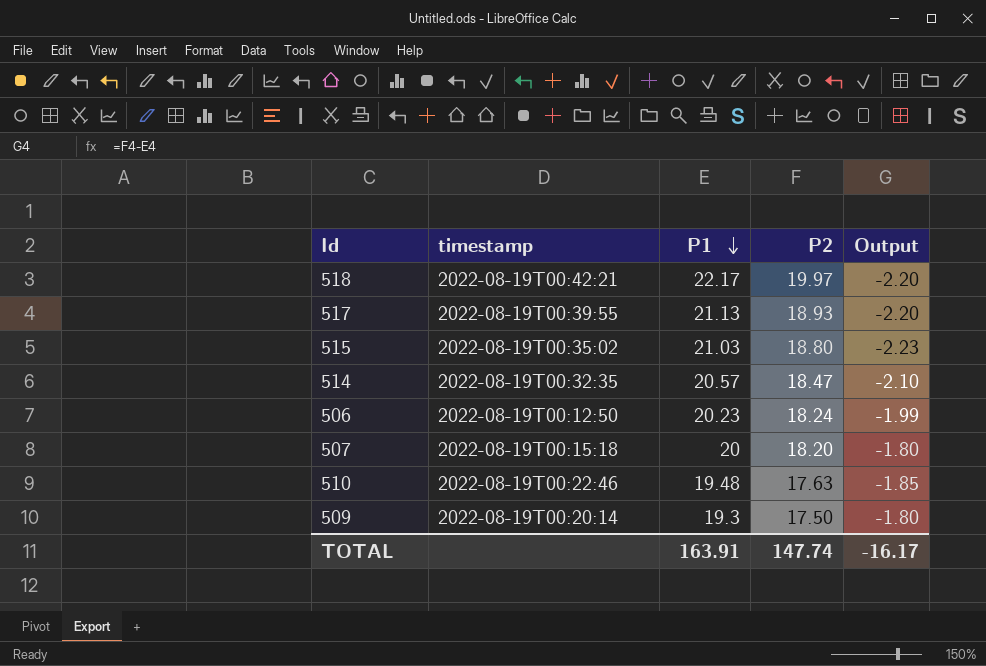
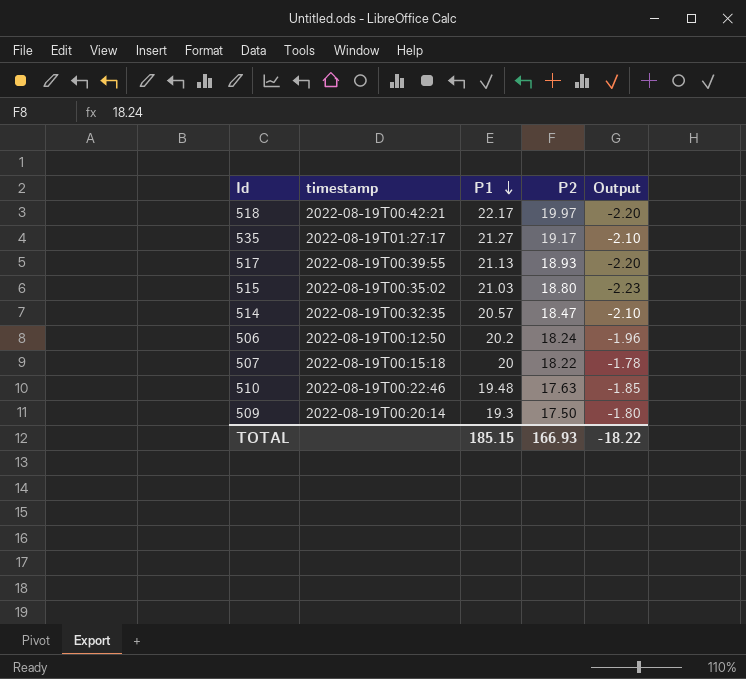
row 535: none -> 2022-08-19T01:27:17 | 21.27 | 19.17 | -2.10
506 | P1: 20.23 -> 20.2
506 | Output: -1.99 -> -1.96
507 | P2: 18.20 -> 18.22
507 | Output: -1.80 -> -1.78
TOTAL | P1: 163.91 -> 185.15
TOTAL | P2: 147.74 -> 166.93
TOTAL | Output: -16.17 -> -18.22

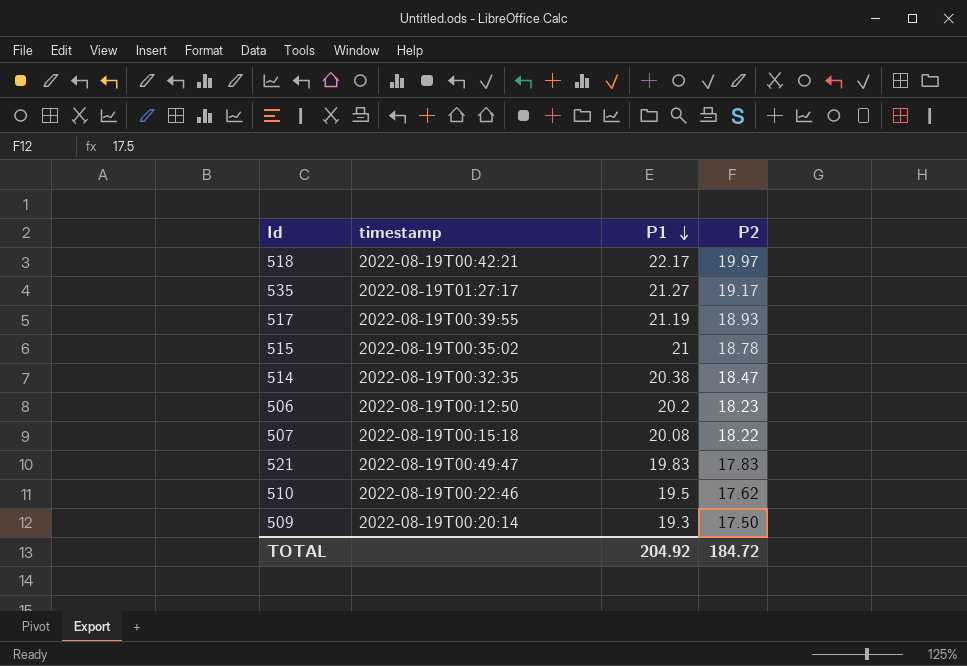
column Output | formula: [P2] - [P1] -> none
517 | P1: 21.13 -> 21.19
515 | P1: 21.03 -> 21
515 | P2: 18.80 -> 18.78
514 | P1: 20.57 -> 20.38
506 | P2: 18.24 -> 18.23
507 | P1: 20 -> 20.08
row 521: none -> 2022-08-19T00:49:47 | 19.83 | 17.83
510 | P1: 19.48 -> 19.5
510 | P2: 17.63 -> 17.62
TOTAL | P1: 185.15 -> 204.92
TOTAL | P2: 166.93 -> 184.72

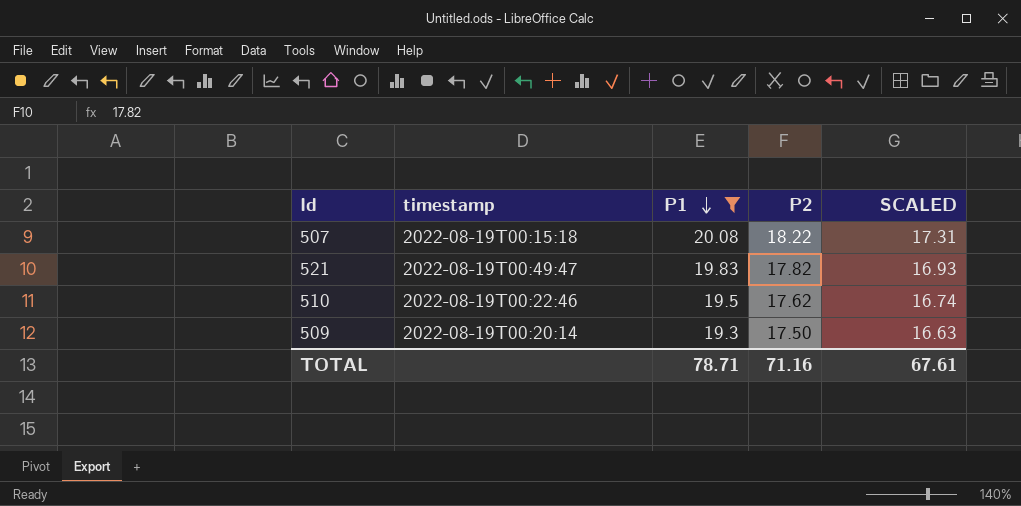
filter: none -> P1 <= 20.08
column SCALED | formula: none -> [P2] * 0.95
521 | P2: 17.83 -> 17.82
TOTAL | P1: 204.92 -> 78.71
TOTAL | P2: 184.72 -> 71.16

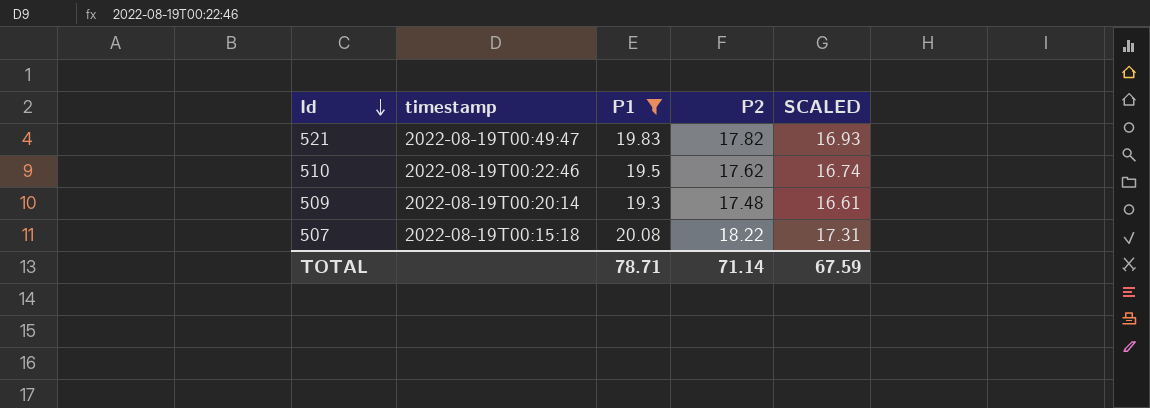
row order: P1 descending -> Id descending
509 | P2: 17.50 -> 17.48
509 | SCALED: 16.63 -> 16.61
TOTAL | P2: 71.16 -> 71.14
TOTAL | SCALED: 67.61 -> 67.59

